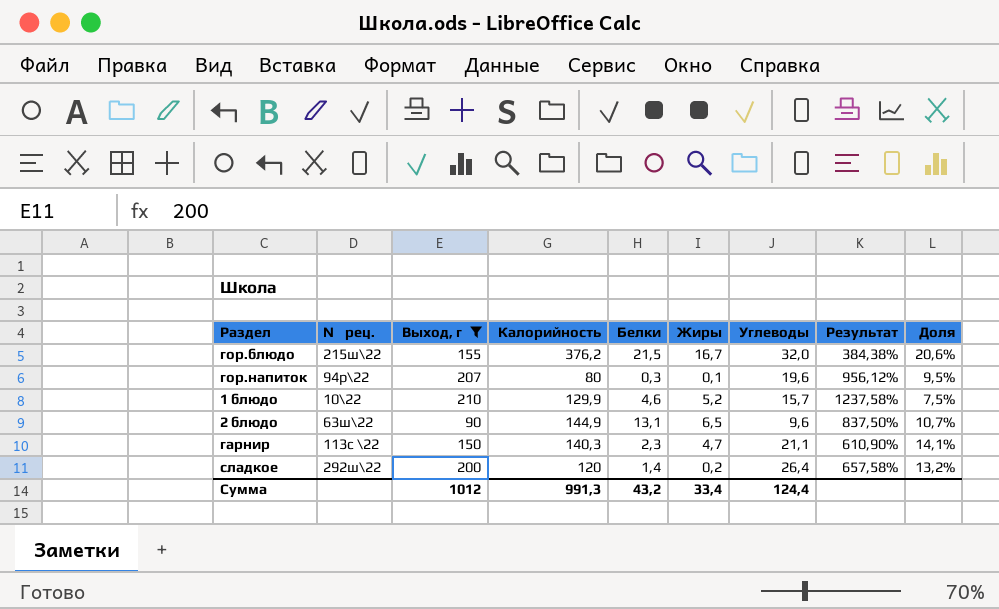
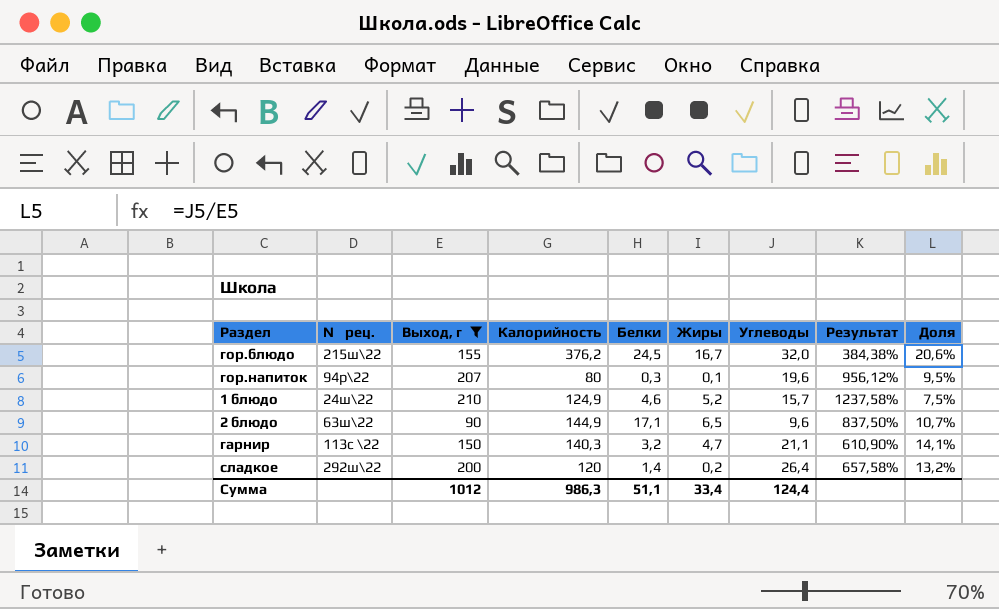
гор.блюдо | Белки: 21,5 -> 24,5
1 блюдо | № рец.: 10\22 -> 24ш\22
1 блюдо | Калорийность: 129,9 -> 124,9
2 блюдо | Белки: 13,1 -> 17,1
гарнир | Белки: 2,3 -> 3,2
Сумма | Калорийность: 991,3 -> 986,3
Сумма | Белки: 43,2 -> 51,1

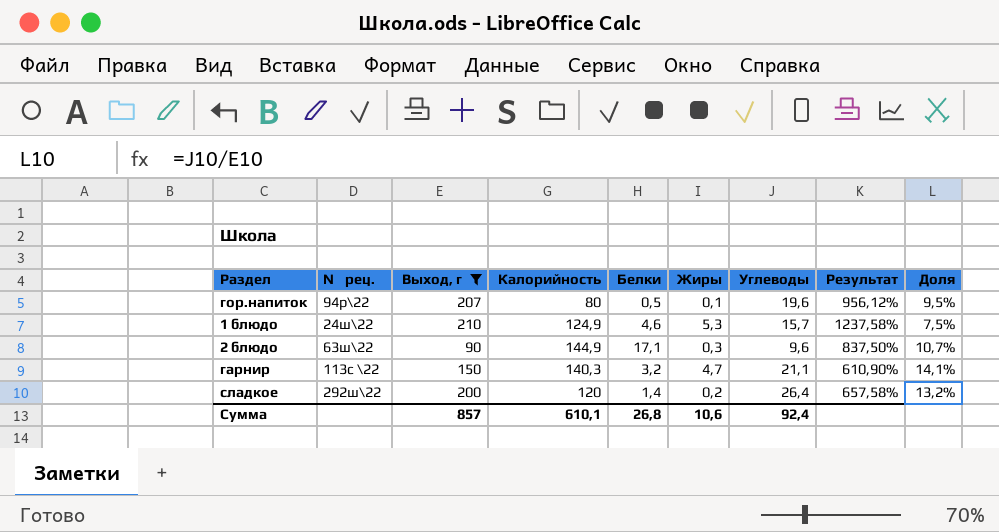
row гор.блюдо: 215ш\22 | 155 | 376,2 | 24,5 | 16,7 | 32,0 | 384,38% | 20,6% -> none
гор.напиток | Белки: 0,3 -> 0,5
1 блюдо | Жиры: 5,2 -> 5,3
2 блюдо | Жиры: 6,5 -> 0,3
Сумма | Выход, г: 1012 -> 857
Сумма | Калорийность: 986,3 -> 610,1
Сумма | Белки: 51,1 -> 26,8
Сумма | Жиры: 33,4 -> 10,6
Сумма | Углеводы: 124,4 -> 92,4

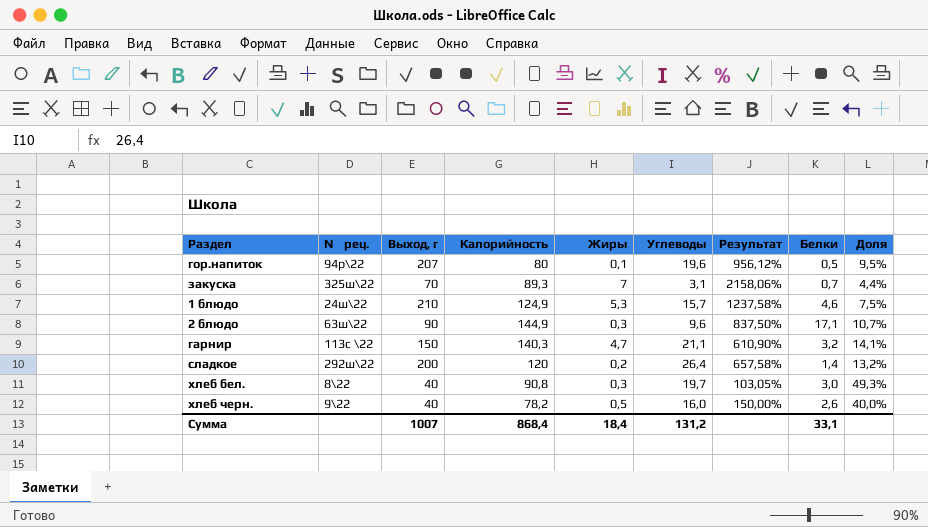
filter: Выход, г >= 90 -> none
column Белки | position: 5 -> 8
Сумма | Выход, г: 857 -> 1007
Сумма | Калорийность: 610,1 -> 868,4
Сумма | Жиры: 10,6 -> 18,4
Сумма | Углеводы: 92,4 -> 131,2
Сумма | Белки: 26,8 -> 33,1

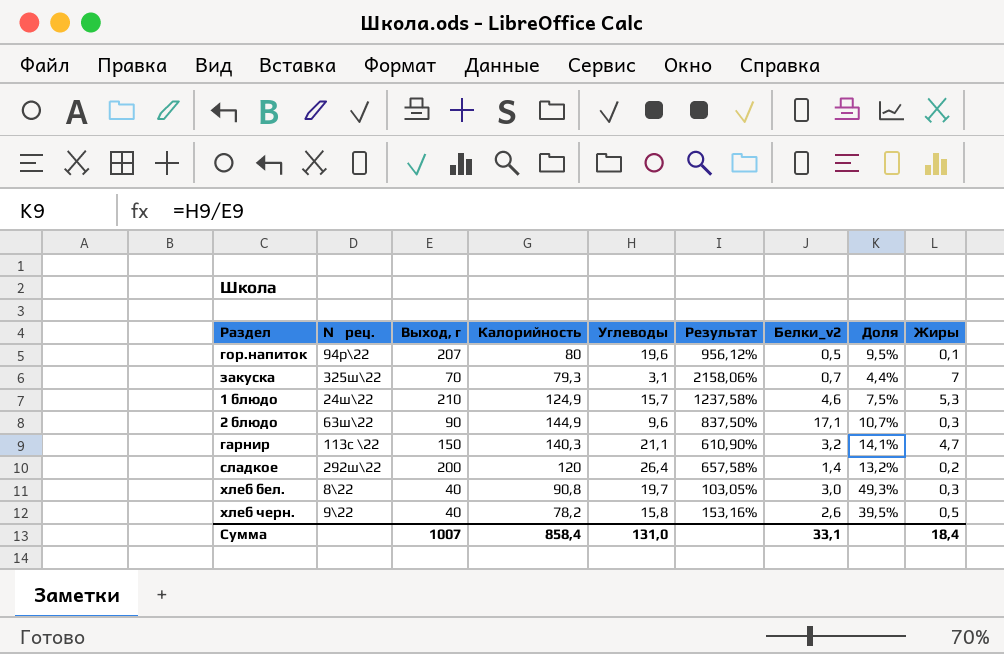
column name: Белки -> Белки_v2
column Жиры | position: 5 -> 9
закуска | Калорийность: 89,3 -> 79,3
хлеб черн. | Углеводы: 16,0 -> 15,8
хлеб черн. | Результат: 150,00% -> 153,16%
хлеб черн. | Доля: 40,0% -> 39,5%
Сумма | Калорийность: 868,4 -> 858,4
Сумма | Углеводы: 131,2 -> 131,0

